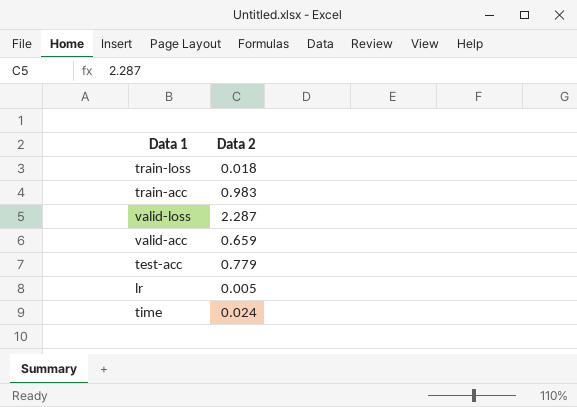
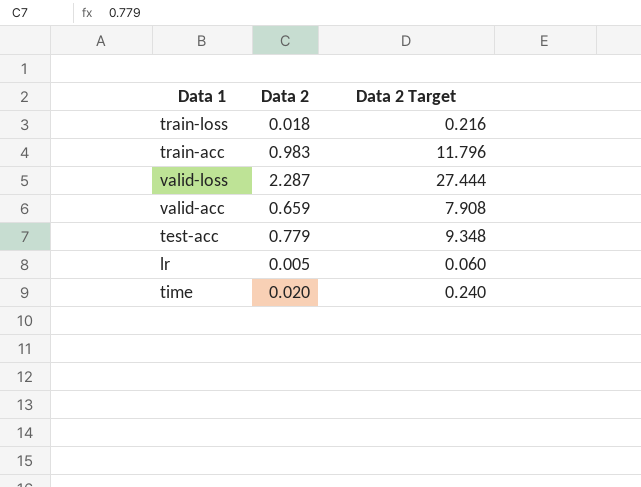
column Data 2 Target | formula: none -> [Data 2] * 12
time | Data 2: 0.024 -> 0.020

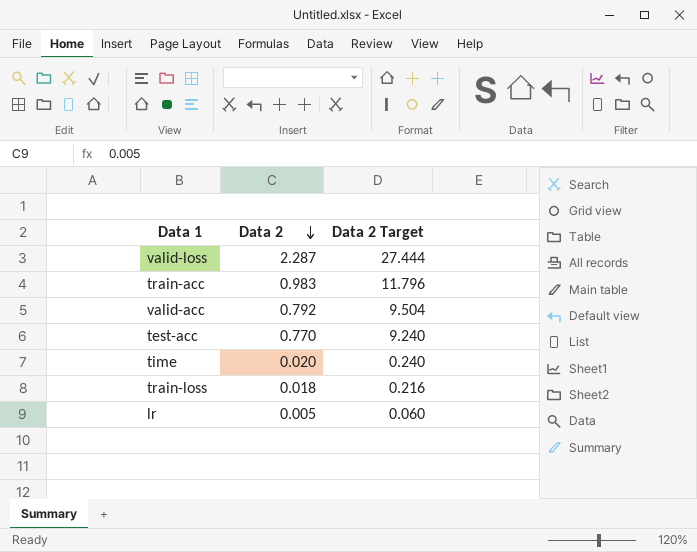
row order: none -> Data 2 descending
valid-acc | Data 2: 0.659 -> 0.792
valid-acc | Data 2 Target: 7.908 -> 9.504
test-acc | Data 2: 0.779 -> 0.770
test-acc | Data 2 Target: 9.348 -> 9.240

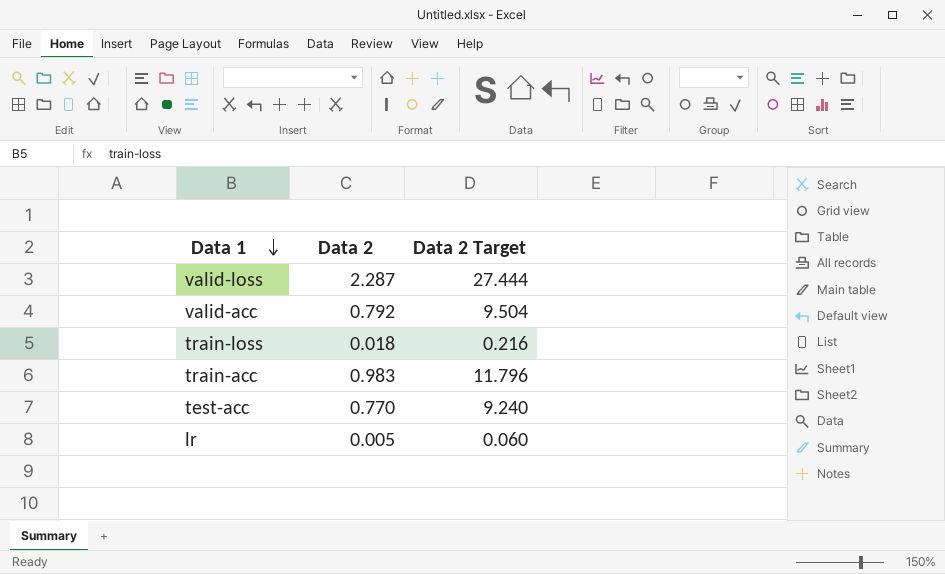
row order: Data 2 descending -> Data 1 descending
row time: 0.020 | 0.240 -> none

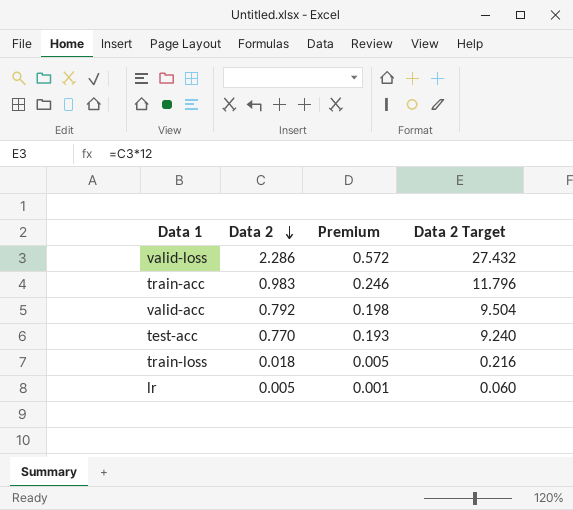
row order: Data 1 descending -> Data 2 descending
column Premium | formula: none -> [Data 2] * 0.25
valid-loss | Data 2: 2.287 -> 2.286
valid-loss | Data 2 Target: 27.444 -> 27.432

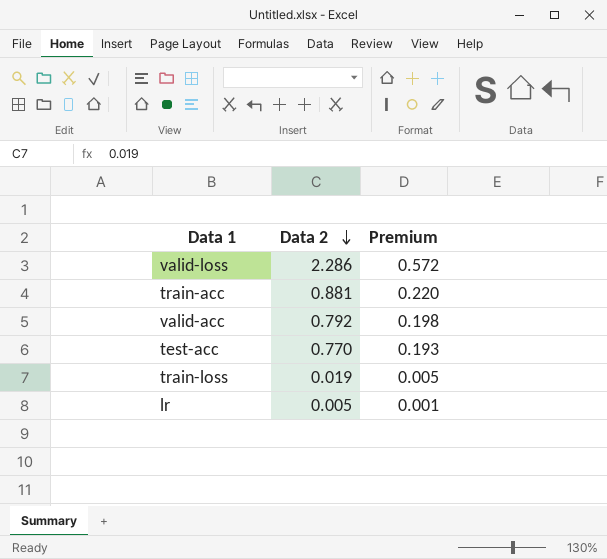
column Data 2 Target | formula: [Data 2] * 12 -> none
train-acc | Data 2: 0.983 -> 0.881
train-acc | Premium: 0.246 -> 0.220
train-loss | Data 2: 0.018 -> 0.019

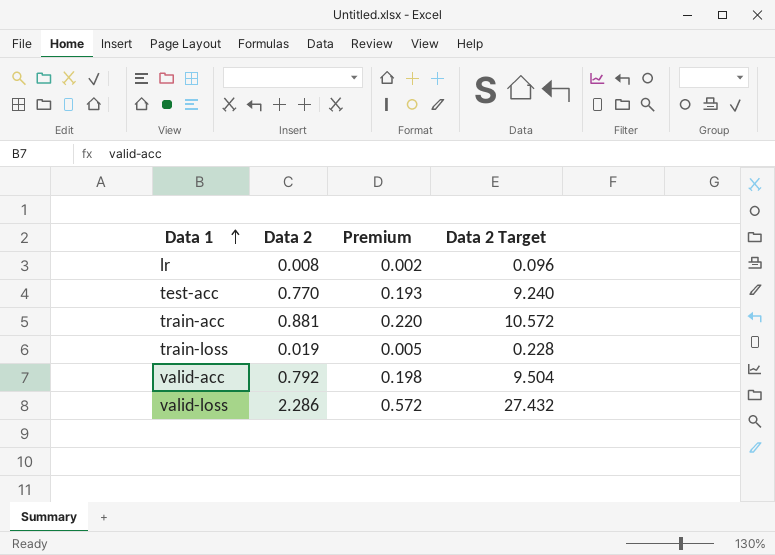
row order: Data 2 descending -> Data 1 ascending
column Data 2 Target | formula: none -> [Data 2] * 12
lr | Data 2: 0.005 -> 0.008
lr | Premium: 0.001 -> 0.002

